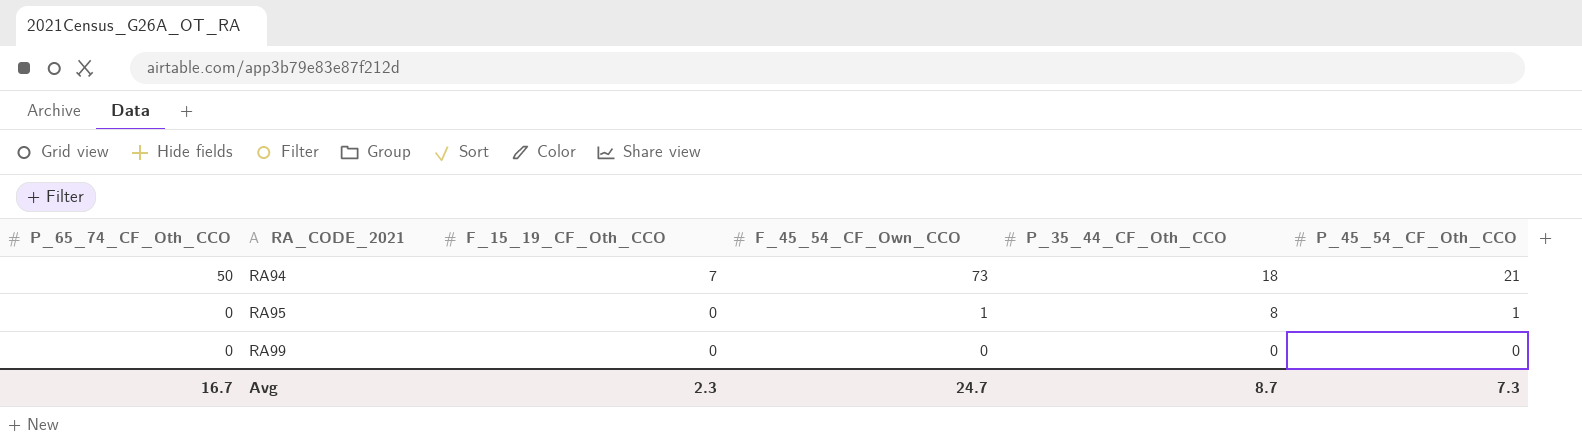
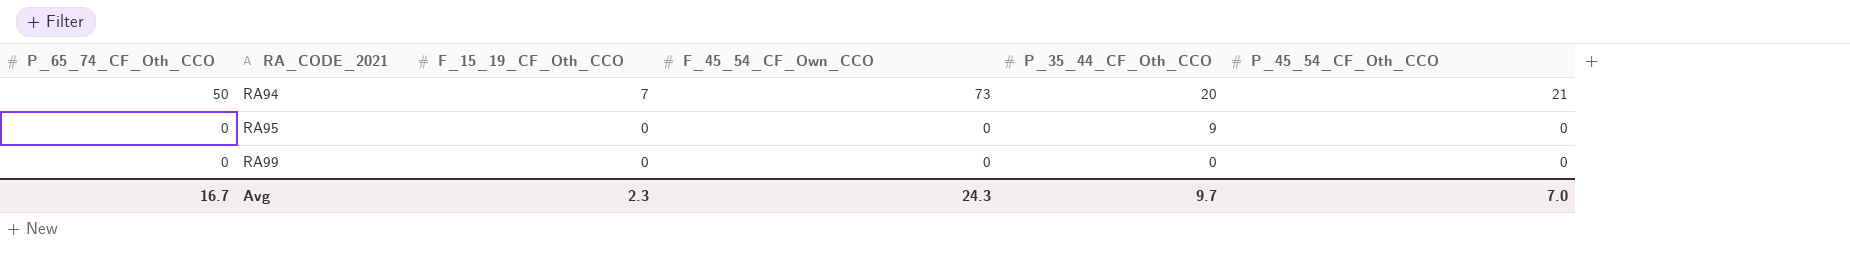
RA94 | P_35_44_CF_Oth_CCO: 18 -> 20
RA95 | F_45_54_CF_Own_CCO: 1 -> 0
RA95 | P_35_44_CF_Oth_CCO: 8 -> 9
RA95 | P_45_54_CF_Oth_CCO: 1 -> 0
Avg | F_45_54_CF_Own_CCO: 24.7 -> 24.3
Avg | P_35_44_CF_Oth_CCO: 8.7 -> 9.7
Avg | P_45_54_CF_Oth_CCO: 7.3 -> 7.0

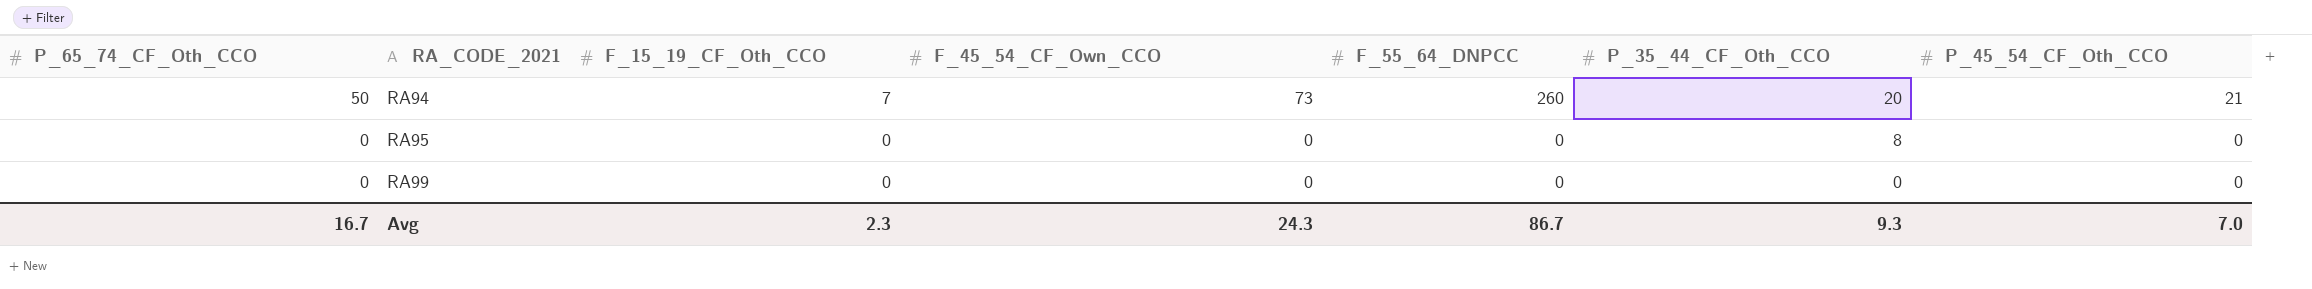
column F_55_64_DNPCC | position: none -> 5
RA95 | P_35_44_CF_Oth_CCO: 9 -> 8
Avg | P_35_44_CF_Oth_CCO: 9.7 -> 9.3

